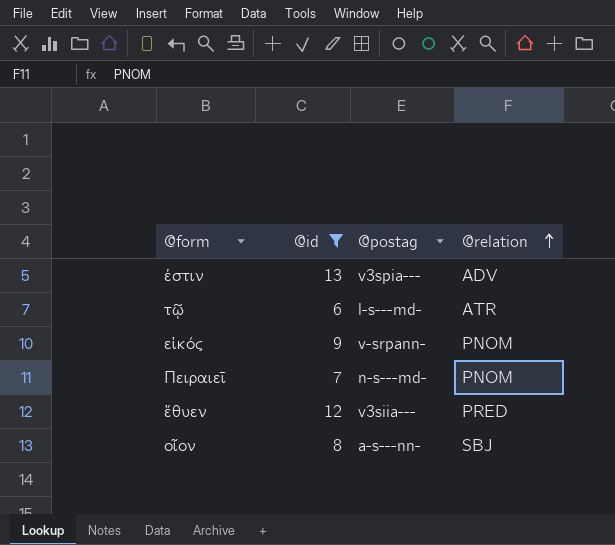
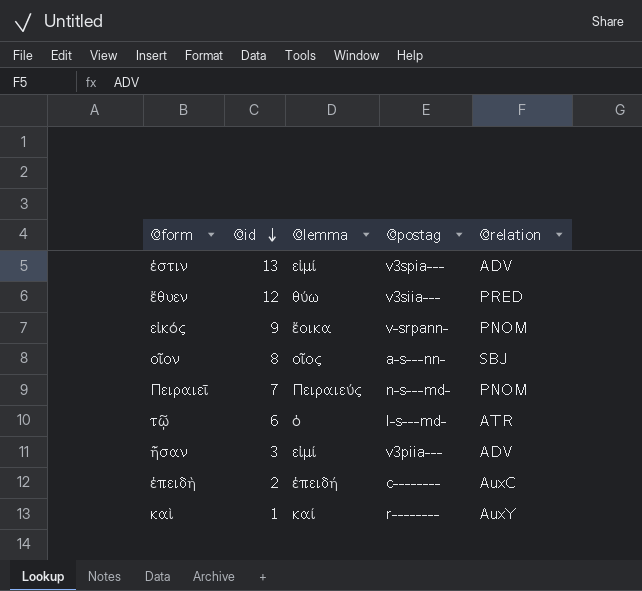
filter: @id >= 6 -> none
row order: @relation ascending -> @id descending
column @lemma | position: none -> 3

